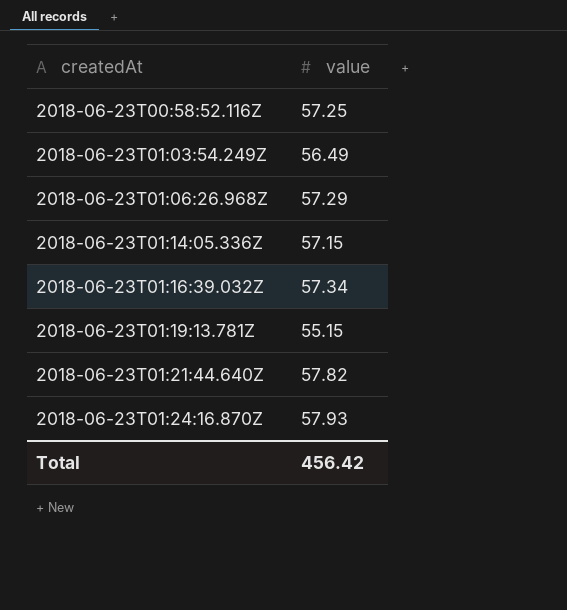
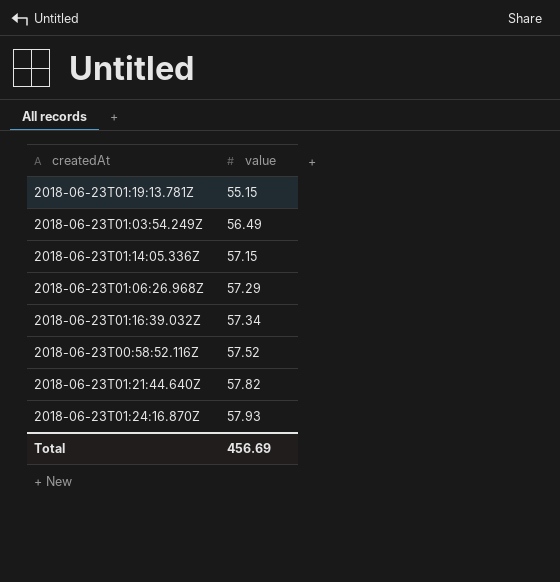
row order: createdAt ascending -> value ascending
2018-06-23T00:58:52.116Z | value: 57.25 -> 57.52
Total | value: 456.42 -> 456.69

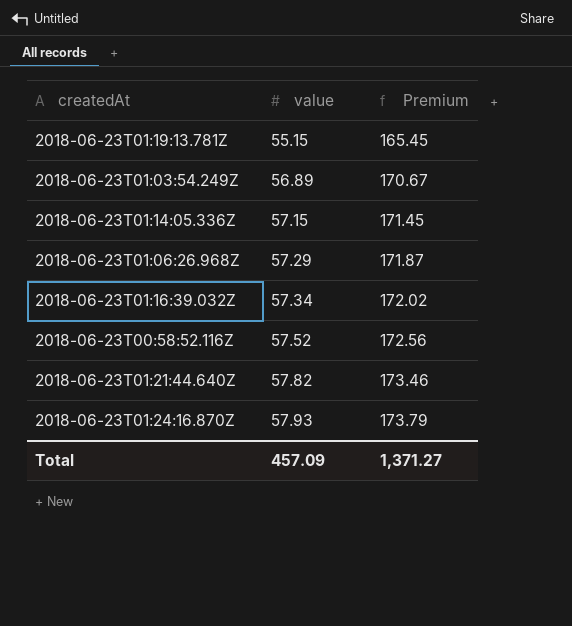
column Premium | formula: none -> [value] * 3
2018-06-23T01:03:54.249Z | value: 56.49 -> 56.89
Total | value: 456.69 -> 457.09

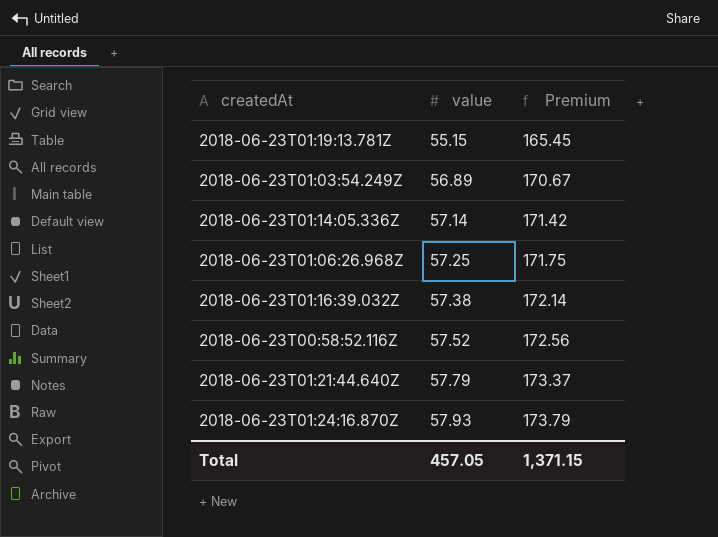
2018-06-23T01:14:05.336Z | value: 57.15 -> 57.14
2018-06-23T01:14:05.336Z | Premium: 171.45 -> 171.42
2018-06-23T01:06:26.968Z | value: 57.29 -> 57.25
2018-06-23T01:06:26.968Z | Premium: 171.87 -> 171.75
2018-06-23T01:16:39.032Z | value: 57.34 -> 57.38
2018-06-23T01:16:39.032Z | Premium: 172.02 -> 172.14
2018-06-23T01:21:44.640Z | value: 57.82 -> 57.79
2018-06-23T01:21:44.640Z | Premium: 173.46 -> 173.37
Total | value: 457.09 -> 457.05
Total | Premium: 1,371.27 -> 1,371.15

